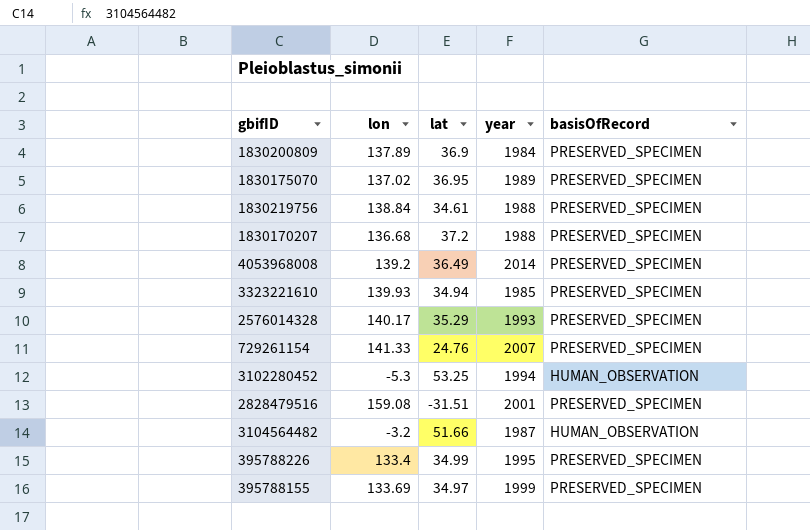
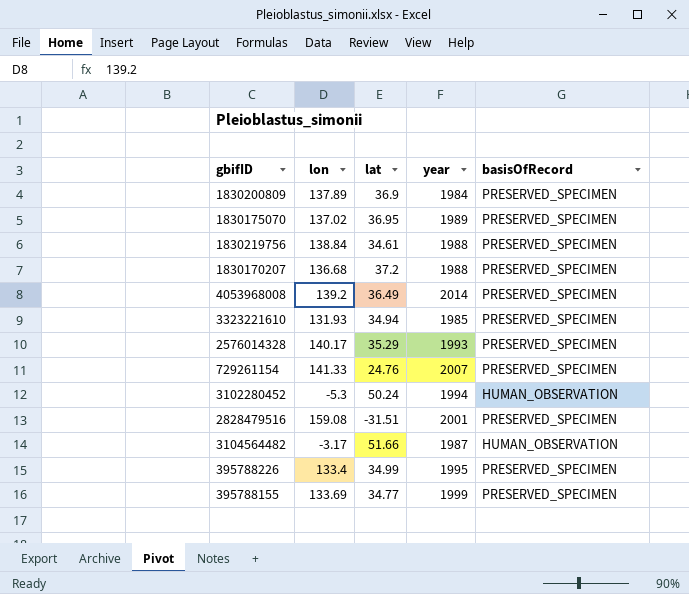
3323221610 | lon: 139.93 -> 131.93
3102280452 | lat: 53.25 -> 50.24
3104564482 | lon: -3.2 -> -3.17
395788155 | lat: 34.97 -> 34.77

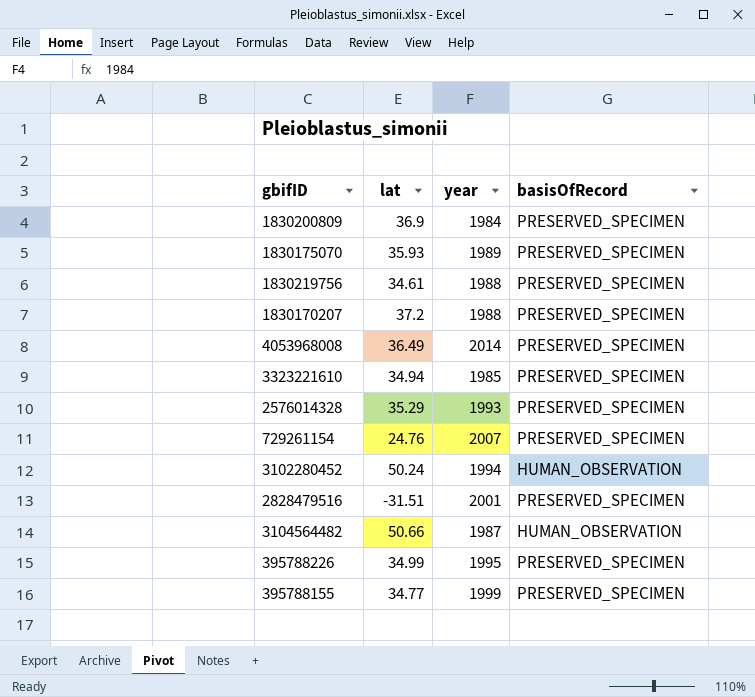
column lon | position: 2 -> none
1830175070 | lat: 36.95 -> 35.93
3104564482 | lat: 51.66 -> 50.66

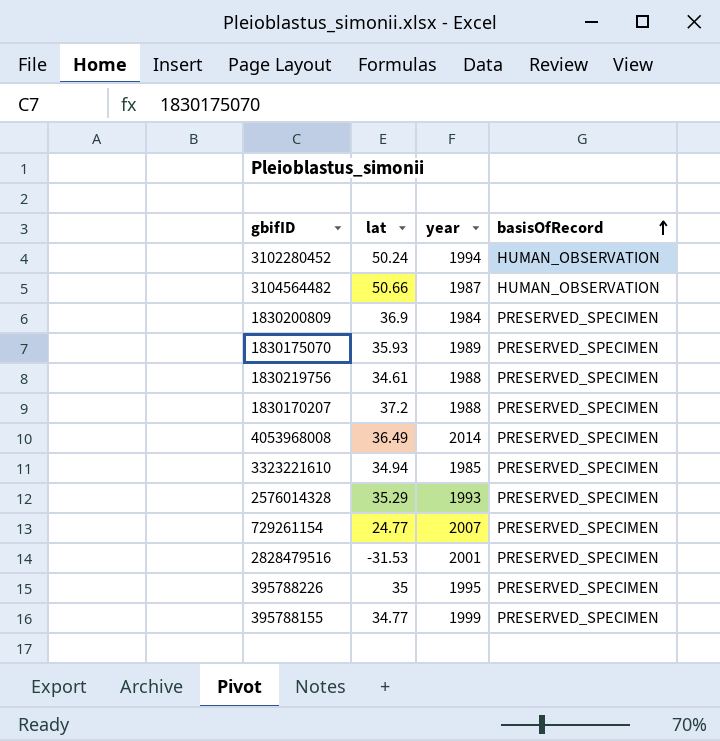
row order: none -> basisOfRecord ascending
729261154 | lat: 24.76 -> 24.77
2828479516 | lat: -31.51 -> -31.53
395788226 | lat: 34.99 -> 35

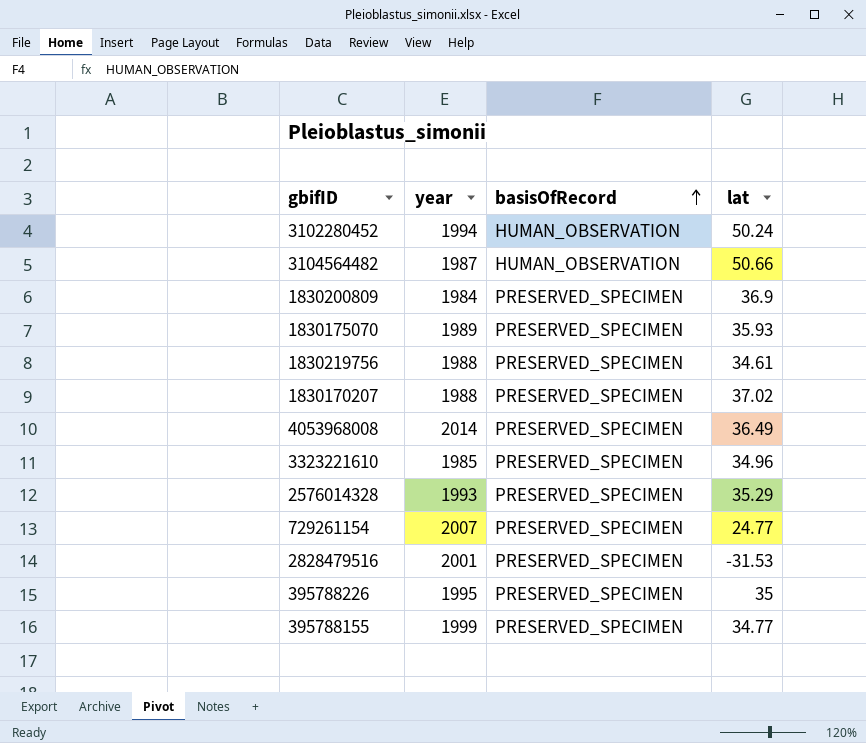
column lat | position: 2 -> 4
1830170207 | lat: 37.2 -> 37.02
3323221610 | lat: 34.94 -> 34.96

